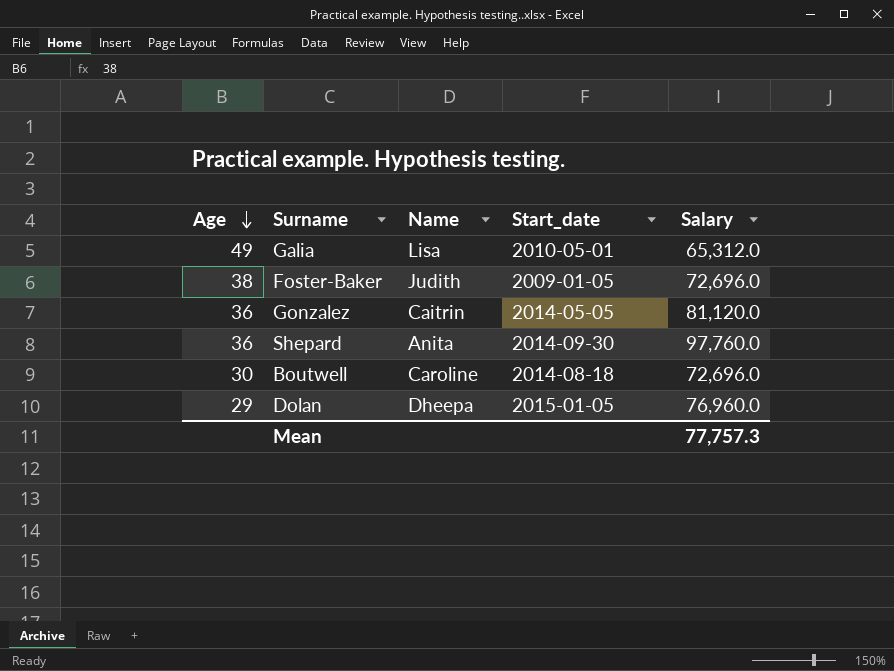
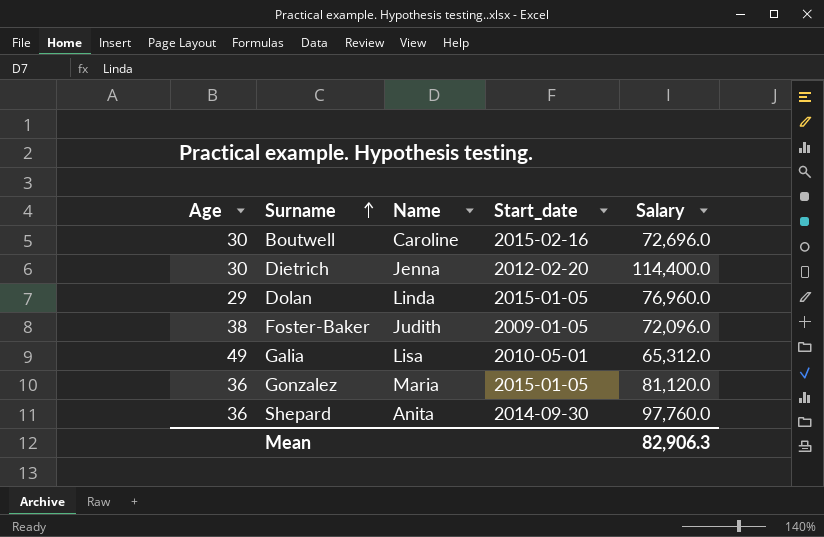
row order: Age descending -> Surname ascending
Boutwell | Start_date: 2014-08-18 -> 2015-02-16
row Dietrich: none -> 30 | Jenna | 2012-02-20 | 114,400.0
Dolan | Name: Dheepa -> Linda
Foster-Baker | Salary: 72,696.0 -> 72,096.0
Gonzalez | Name: Caitrin -> Maria
Gonzalez | Start_date: 2014-05-05 -> 2015-01-05
Mean | Salary: 77,757.3 -> 82,906.3

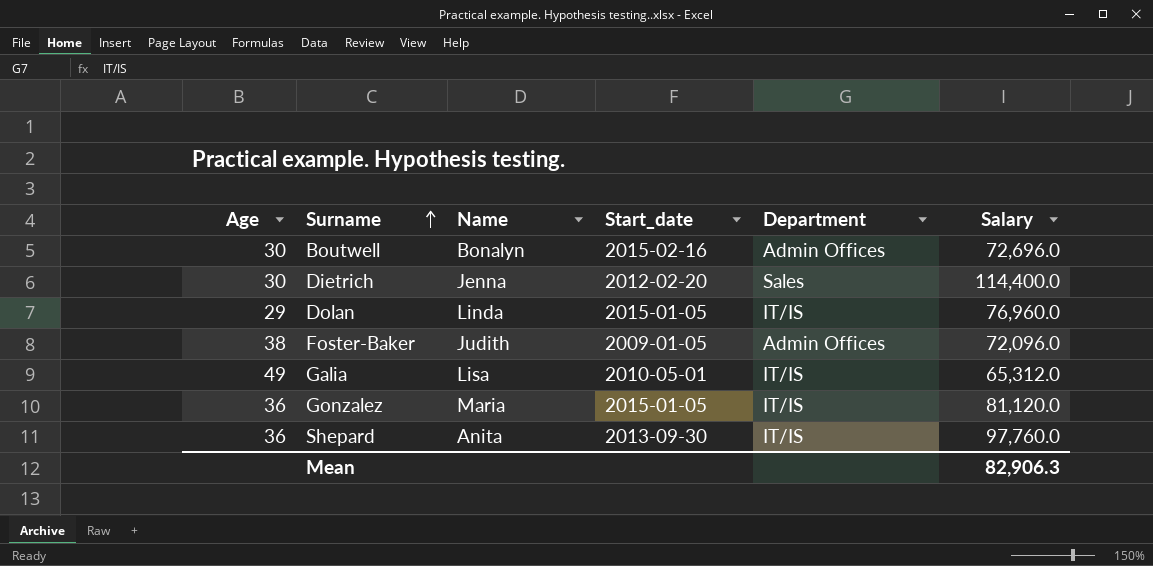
column Department | position: none -> 5
Boutwell | Name: Caroline -> Bonalyn
Shepard | Start_date: 2014-09-30 -> 2013-09-30

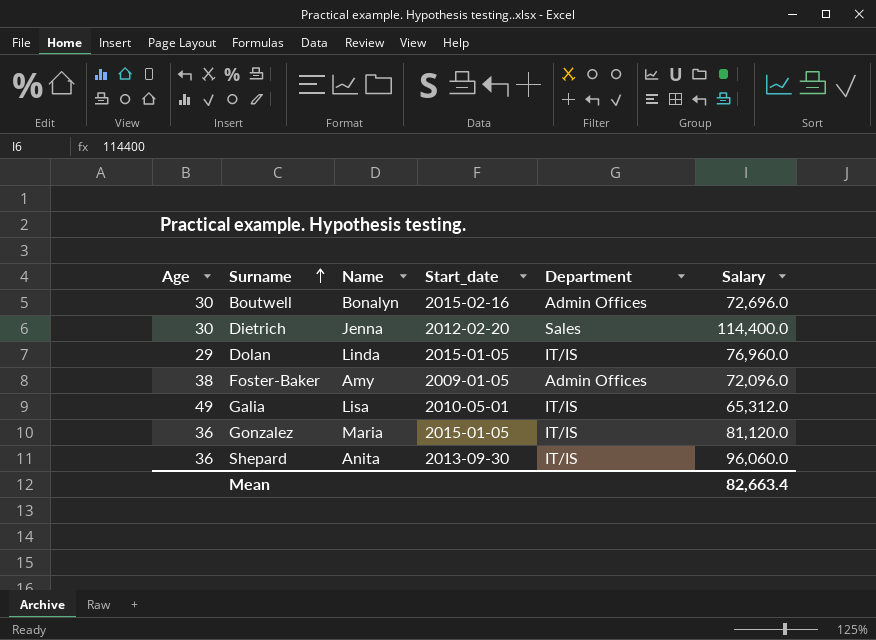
Foster-Baker | Name: Judith -> Amy
Shepard | Salary: 97,760.0 -> 96,060.0
Mean | Salary: 82,906.3 -> 82,663.4

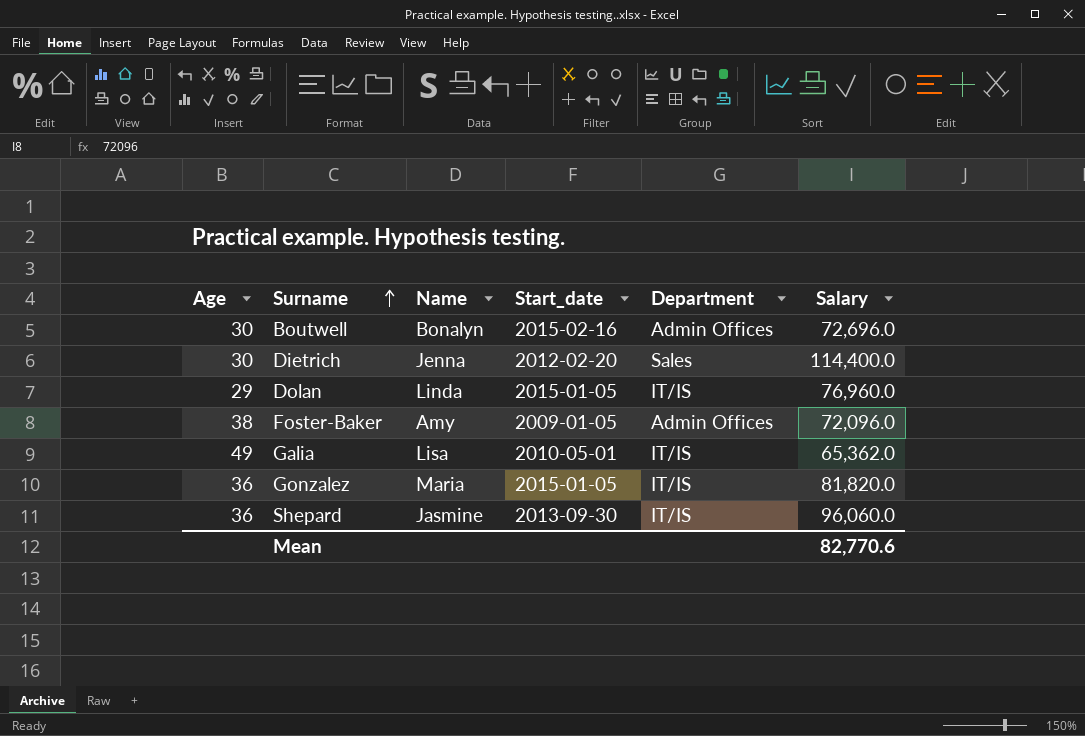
Galia | Salary: 65,312.0 -> 65,362.0
Gonzalez | Salary: 81,120.0 -> 81,820.0
Shepard | Name: Anita -> Jasmine
Mean | Salary: 82,663.4 -> 82,770.6

